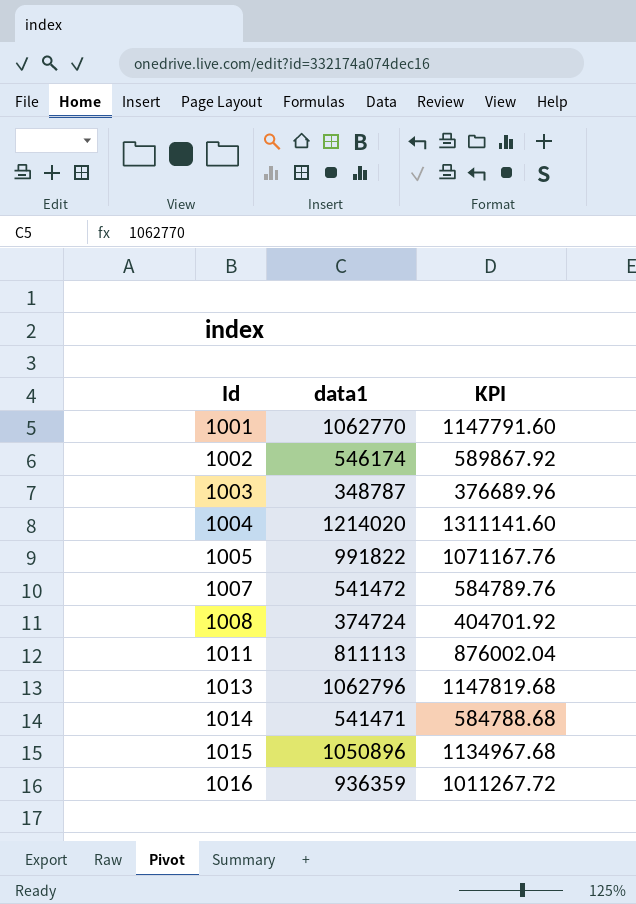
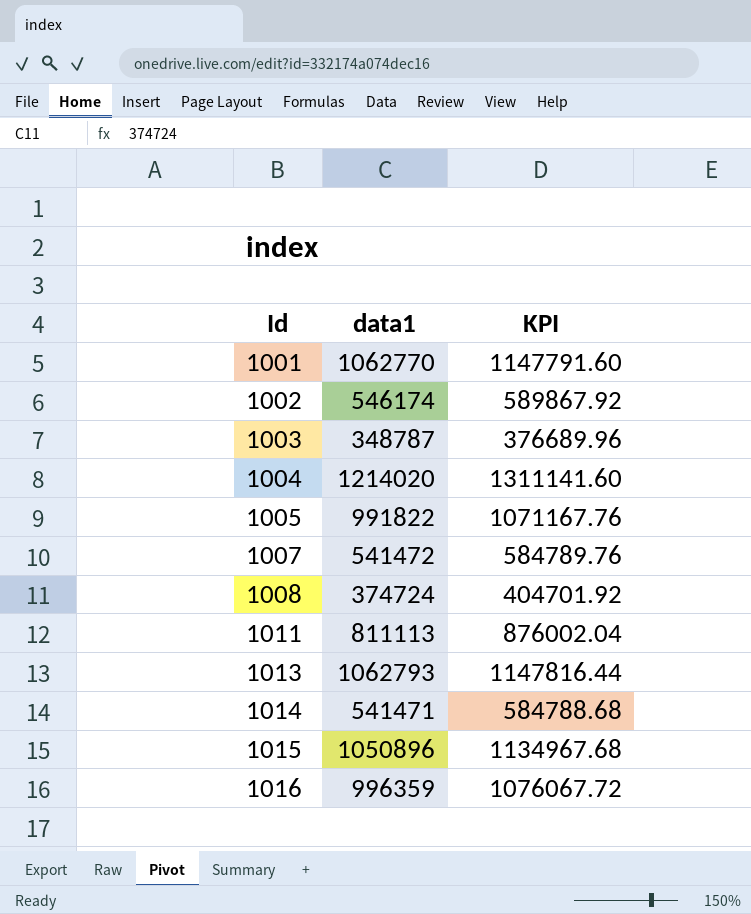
1013 | data1: 1062796 -> 1062793
1013 | KPI: 1147819.68 -> 1147816.44
1016 | data1: 936359 -> 996359
1016 | KPI: 1011267.72 -> 1076067.72

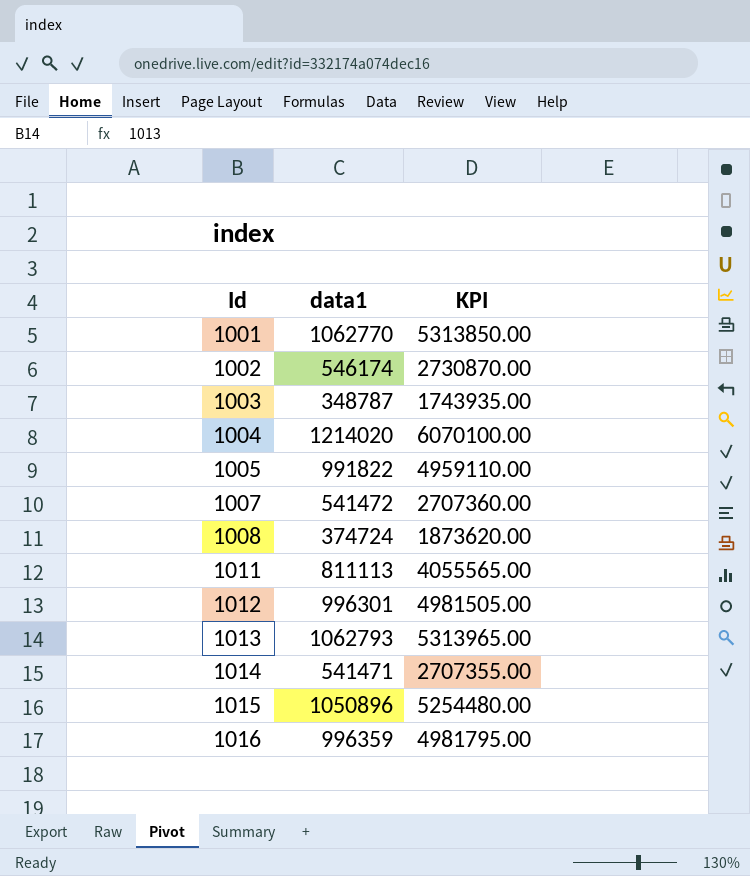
column KPI | formula: [data1] * 1.08 -> [data1] * 5
row 1012: none -> 996301 | 4981505.00

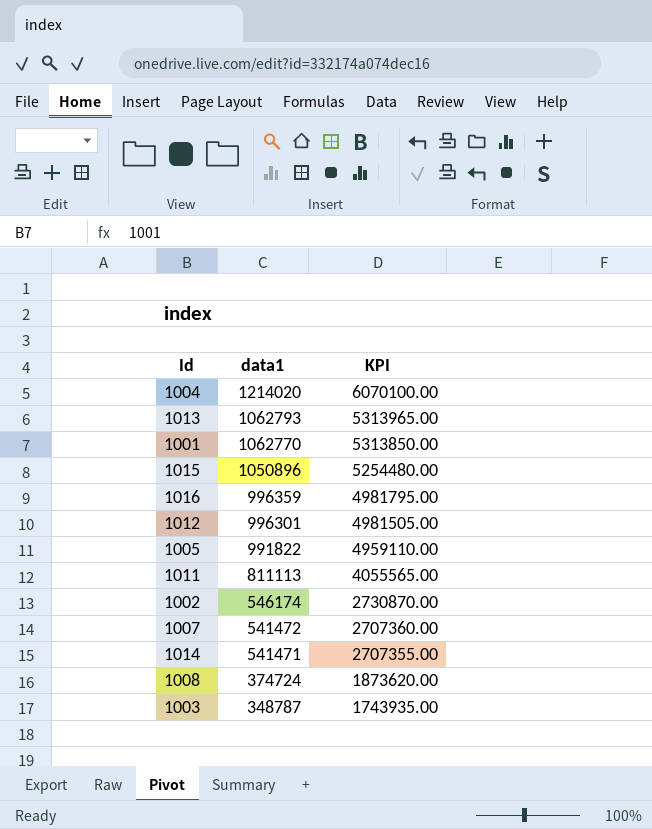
row order: Id ascending -> data1 descending

